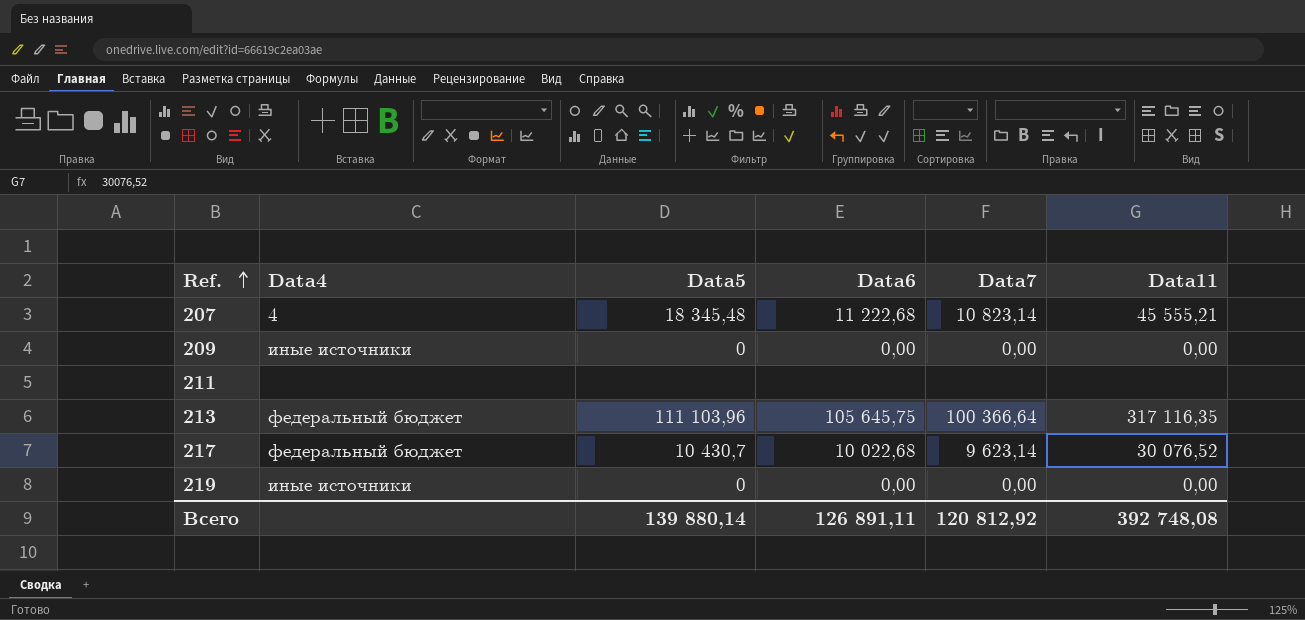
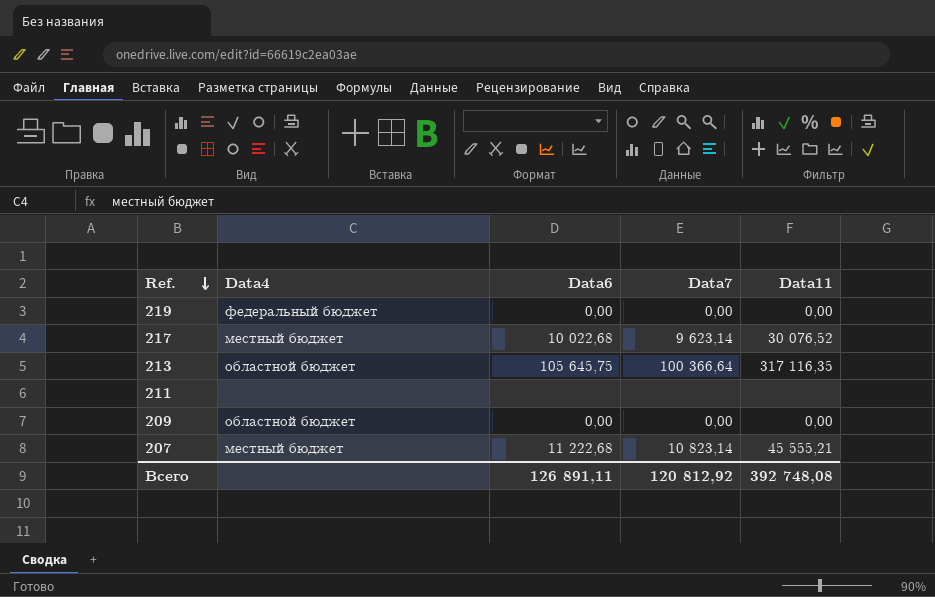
row order: Ref. ascending -> Ref. descending
column Data5 | position: 3 -> none
219 | Data4: иные источники -> федеральный бюджет
217 | Data4: федеральный бюджет -> местный бюджет
213 | Data4: федеральный бюджет -> областной бюджет
209 | Data4: иные источники -> областной бюджет
207 | Data4: 4 -> местный бюджет

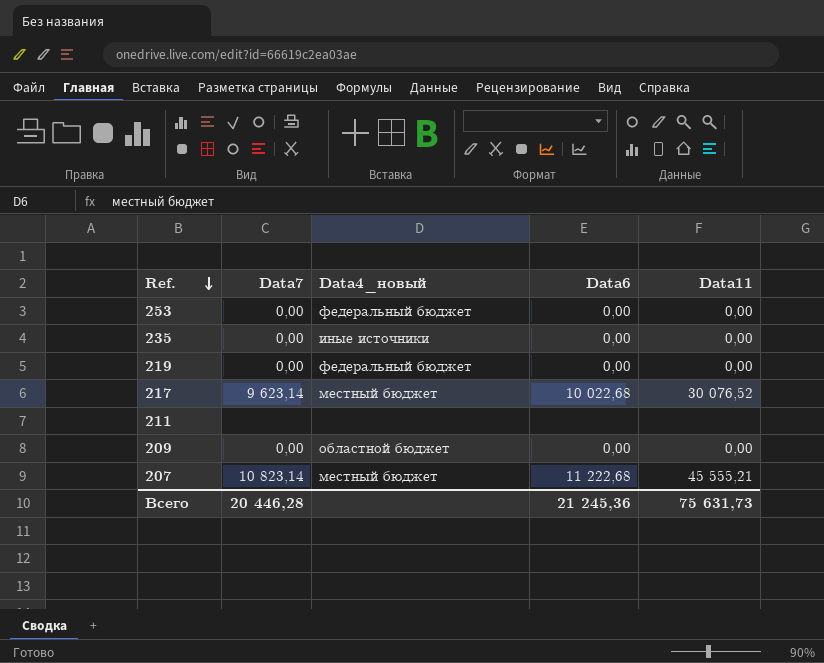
column Data7 | position: 4 -> 2
column name: Data4 -> Data4_новый
row 213: областной бюджет | 105 645,75 | 100 366,64 | 317 116,35 -> none
row 253: none -> 0,00 | федеральный бюджет | 0,00 | 0,00
row 235: none -> 0,00 | иные источники | 0,00 | 0,00
Всего | Data7: 120 812,92 -> 20 446,28
Всего | Data6: 126 891,11 -> 21 245,36
Всего | Data11: 392 748,08 -> 75 631,73

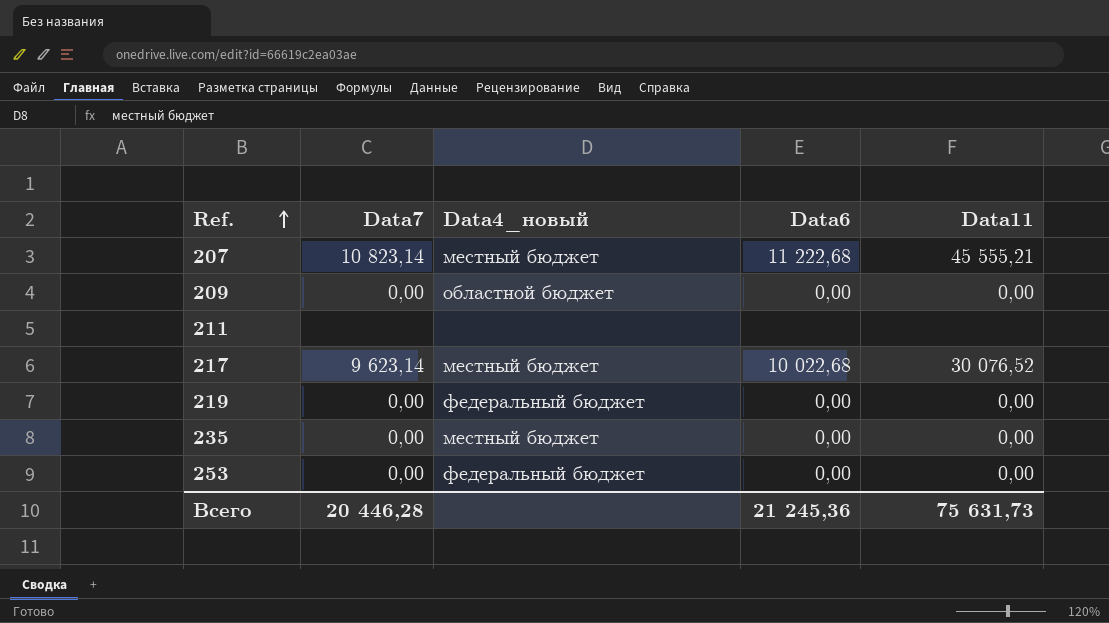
row order: Ref. descending -> Ref. ascending
235 | Data4_новый: иные источники -> местный бюджет

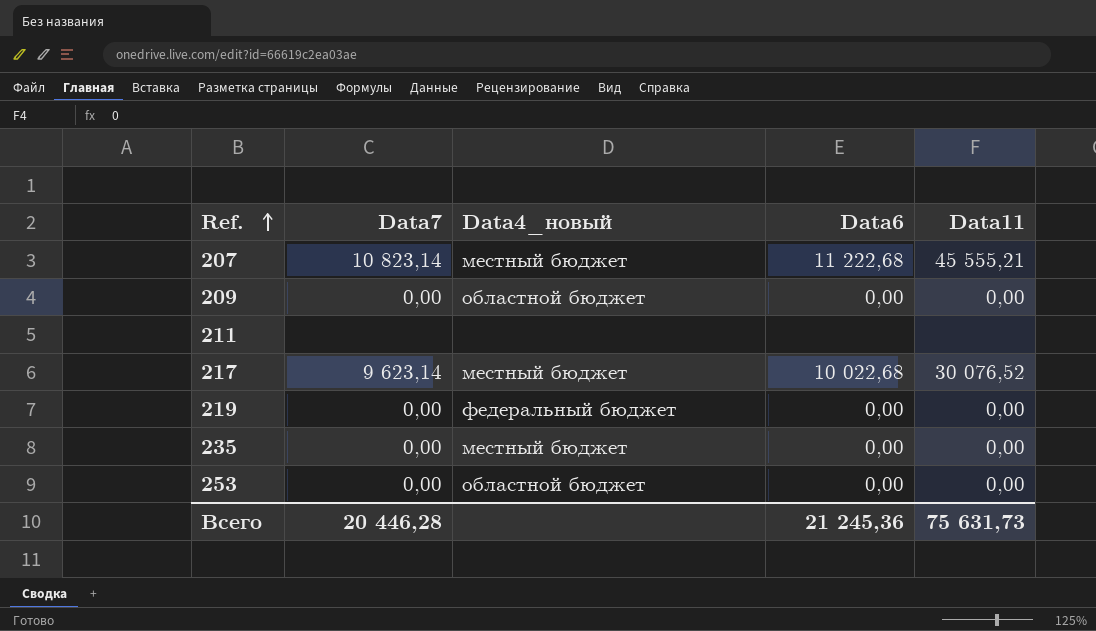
253 | Data4_новый: федеральный бюджет -> областной бюджет

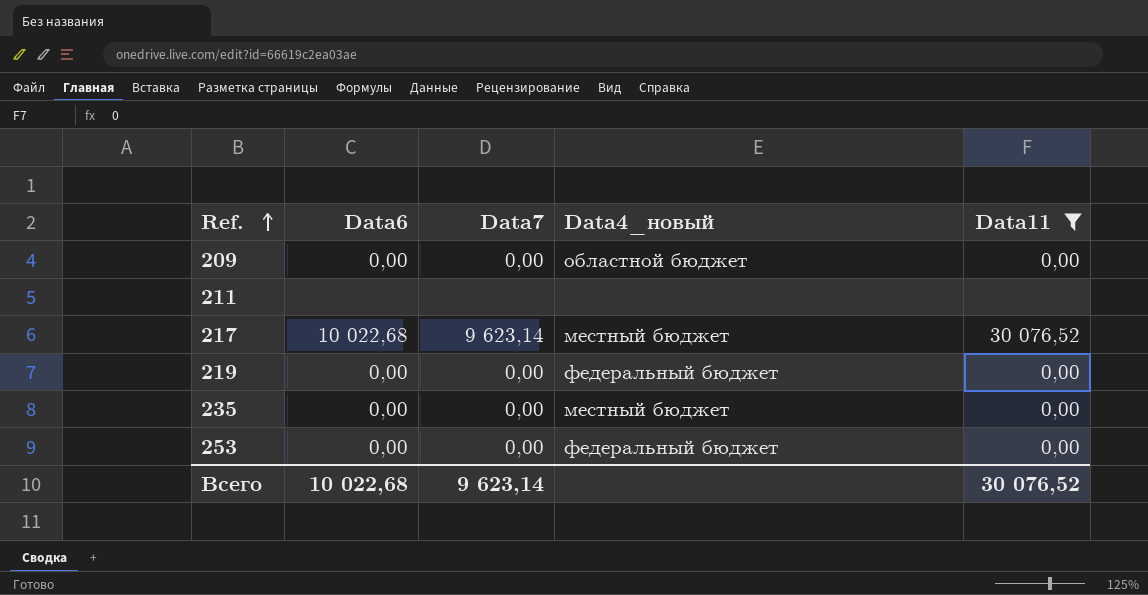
filter: none -> Data11 != 45 555,21
column Data6 | position: 4 -> 2
253 | Data4_новый: областной бюджет -> федеральный бюджет
Всего | Data6: 21 245,36 -> 10 022,68
Всего | Data7: 20 446,28 -> 9 623,14
Всего | Data11: 75 631,73 -> 30 076,52

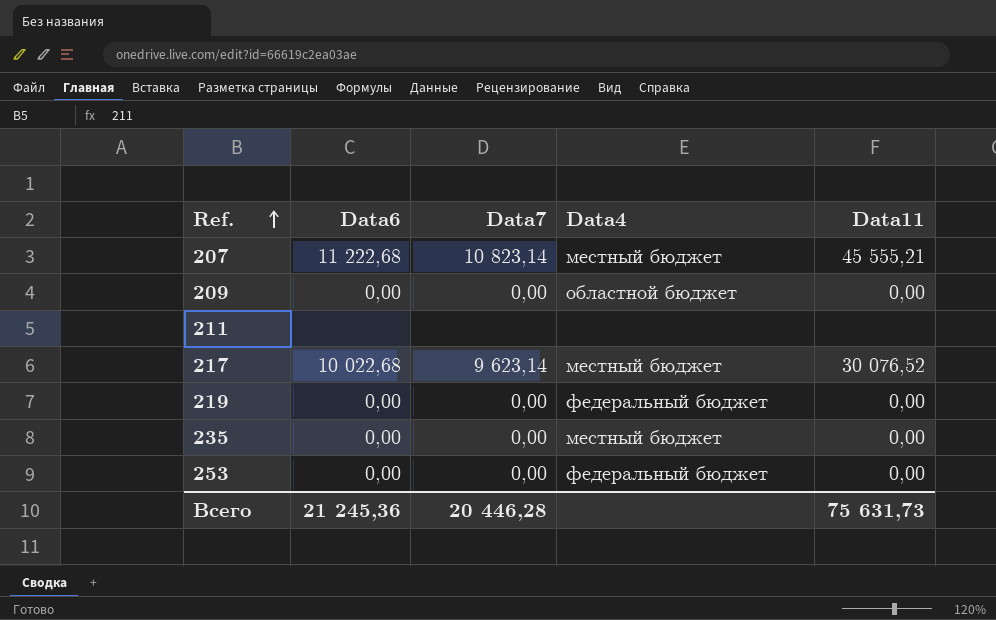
filter: Data11 != 45 555,21 -> none
column name: Data4_новый -> Data4
Всего | Data6: 10 022,68 -> 21 245,36
Всего | Data7: 9 623,14 -> 20 446,28
Всего | Data11: 30 076,52 -> 75 631,73

